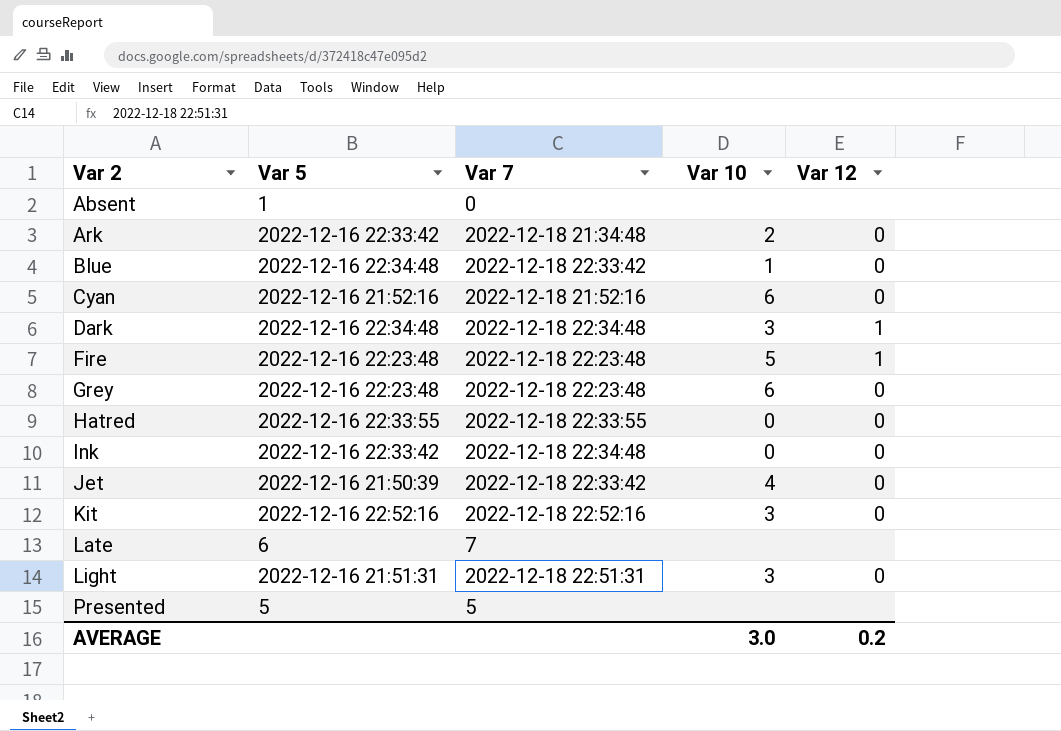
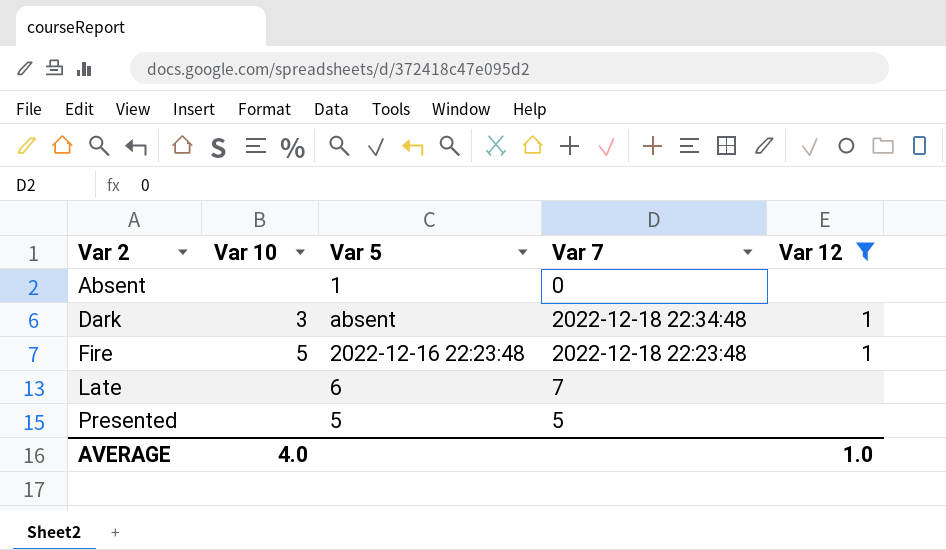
filter: none -> Var 12 != 0
column Var 10 | position: 4 -> 2
Dark | Var 5: 2022-12-16 22:34:48 -> absent
AVERAGE | Var 10: 3.0 -> 4.0
AVERAGE | Var 12: 0.2 -> 1.0

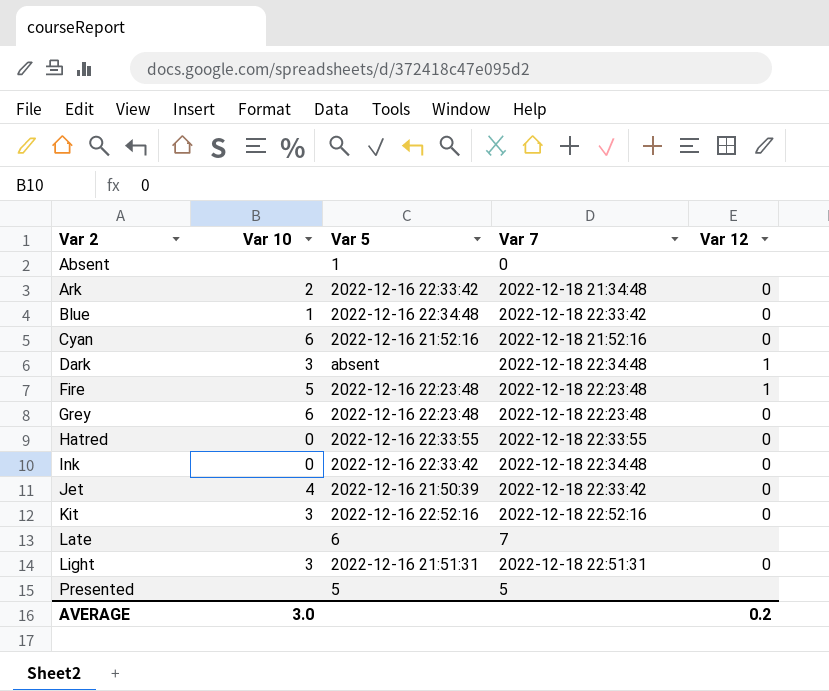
filter: Var 12 != 0 -> none
AVERAGE | Var 10: 4.0 -> 3.0
AVERAGE | Var 12: 1.0 -> 0.2

